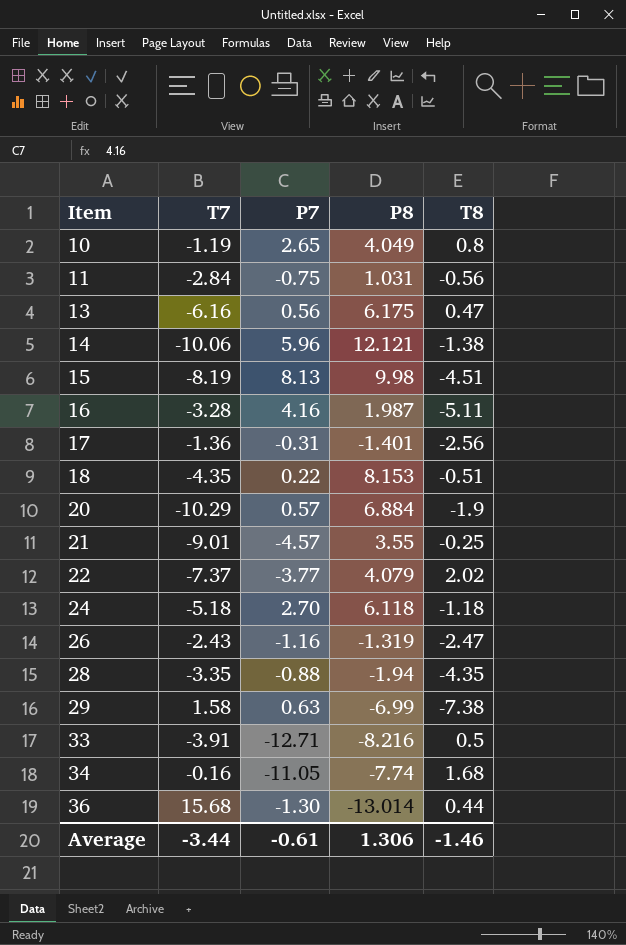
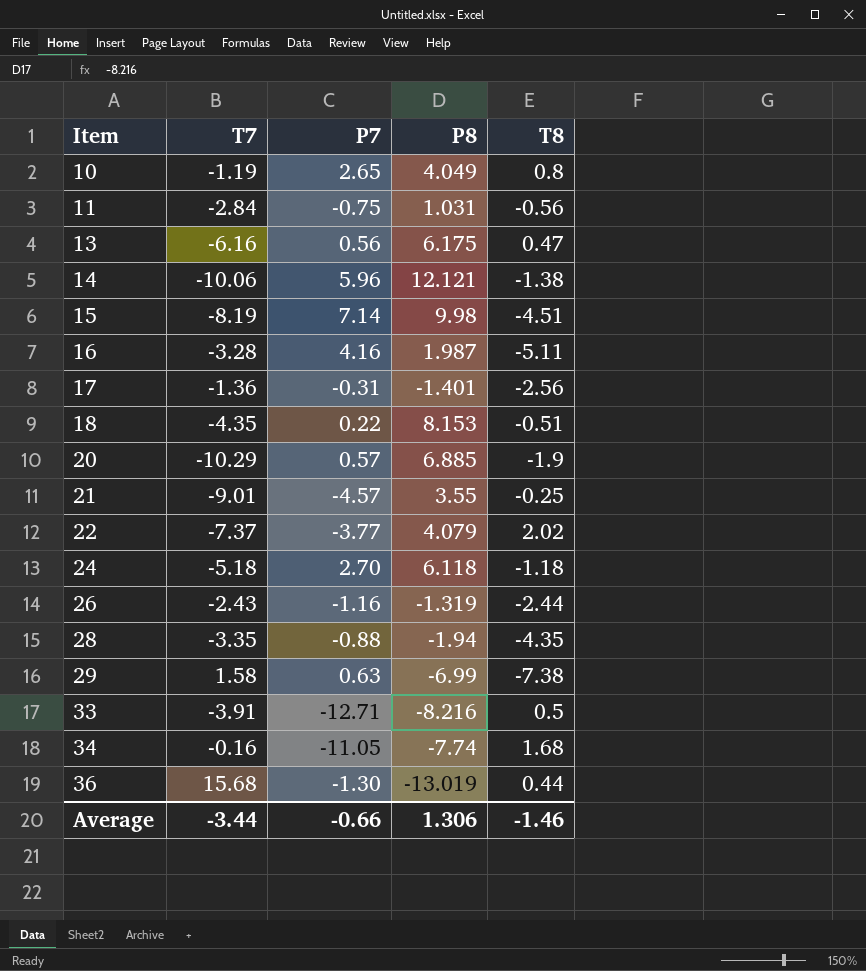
15 | P7: 8.13 -> 7.14
20 | P8: 6.884 -> 6.885
26 | T8: -2.47 -> -2.44
36 | P8: -13.014 -> -13.019
Average | P7: -0.61 -> -0.66

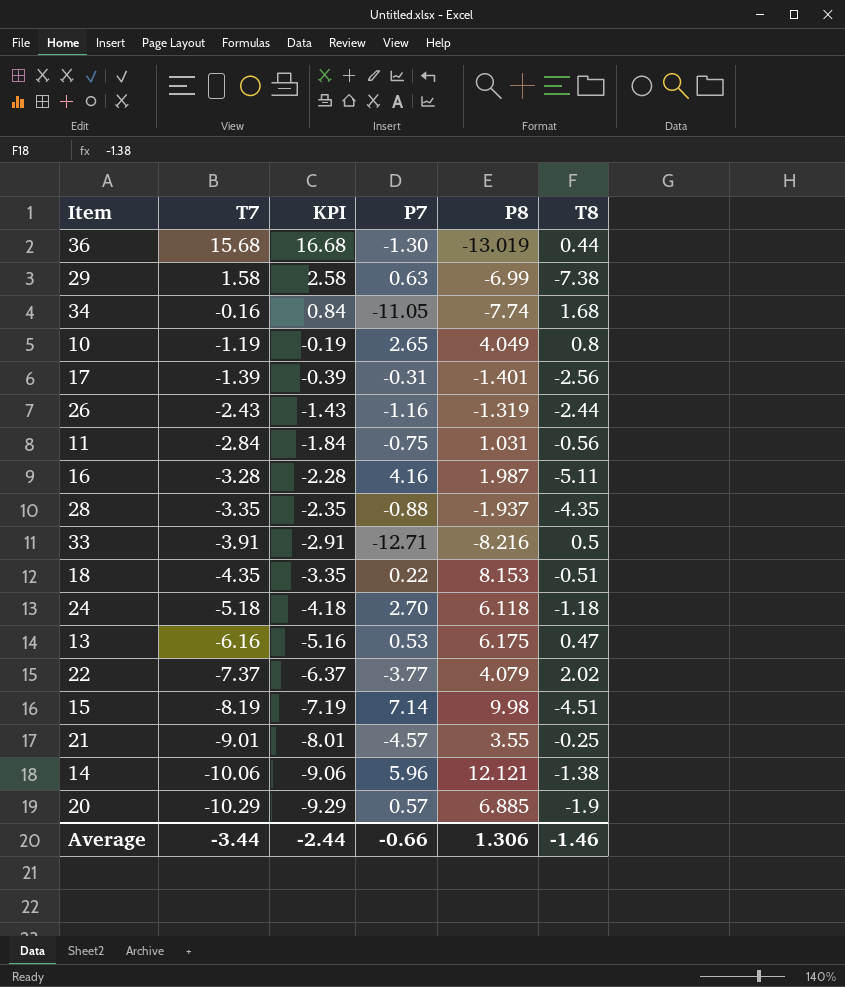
row order: Item ascending -> T7 descending
column KPI | formula: none -> [T7] + 1
17 | T7: -1.36 -> -1.39
28 | P8: -1.94 -> -1.937
13 | P7: 0.56 -> 0.53

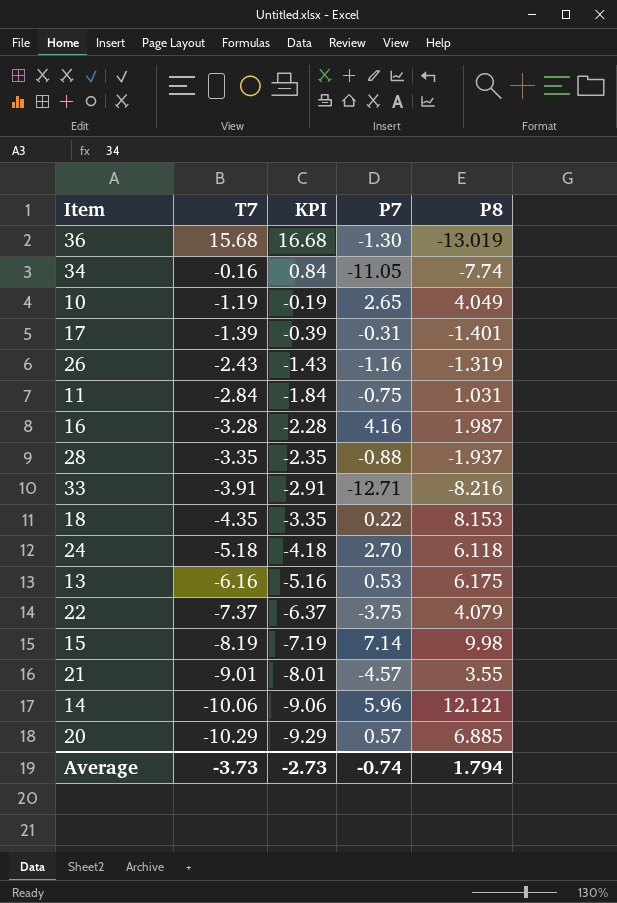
column T8 | position: 6 -> none
row 29: 1.58 | 2.58 | 0.63 | -6.99 | -7.38 -> none
22 | P7: -3.77 -> -3.75
Average | T7: -3.44 -> -3.73
Average | KPI: -2.44 -> -2.73
Average | P7: -0.66 -> -0.74
Average | P8: 1.306 -> 1.794

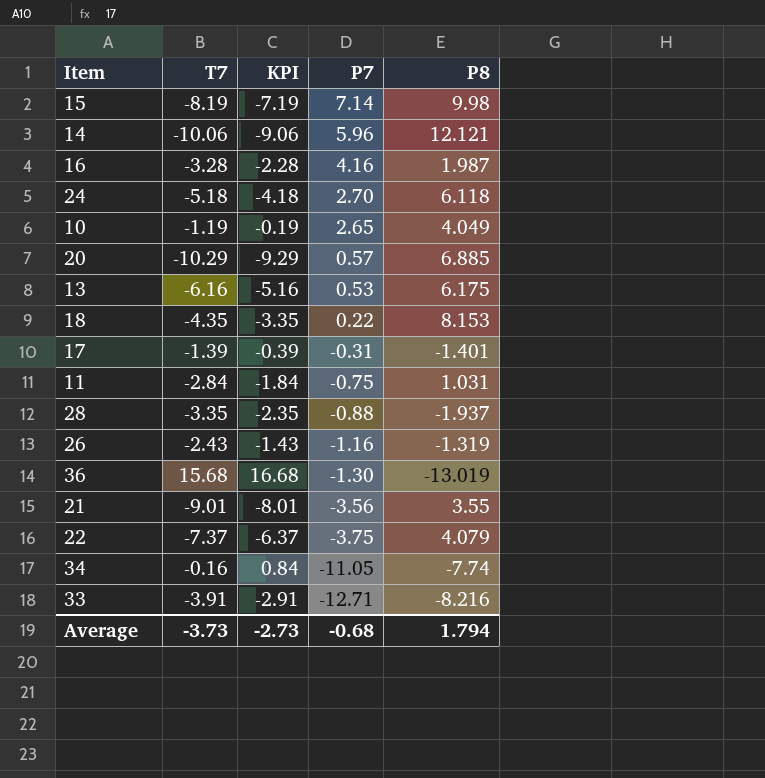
row order: T7 descending -> P7 descending
21 | P7: -4.57 -> -3.56
Average | P7: -0.74 -> -0.68

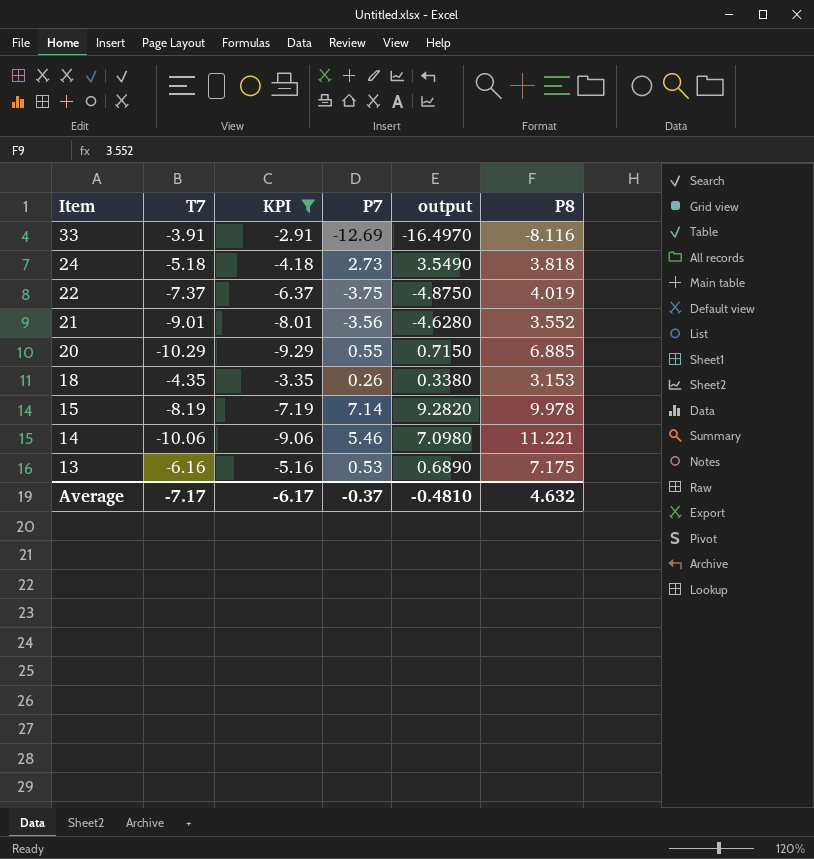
filter: none -> KPI <= -2.91
row order: P7 descending -> Item descending
column output | formula: none -> [P7] * 1.3
33 | P7: -12.71 -> -12.69
33 | P8: -8.216 -> -8.116
24 | P7: 2.70 -> 2.73
24 | P8: 6.118 -> 3.818
22 | P8: 4.079 -> 4.019
21 | P8: 3.55 -> 3.552
20 | P7: 0.57 -> 0.55
18 | P7: 0.22 -> 0.26
18 | P8: 8.153 -> 3.153
15 | P8: 9.98 -> 9.978
14 | P7: 5.96 -> 5.46
14 | P8: 12.121 -> 11.221
13 | P8: 6.175 -> 7.175
Average | T7: -3.73 -> -7.17
Average | KPI: -2.73 -> -6.17
Average | P7: -0.68 -> -0.37
Average | P8: 1.794 -> 4.632

